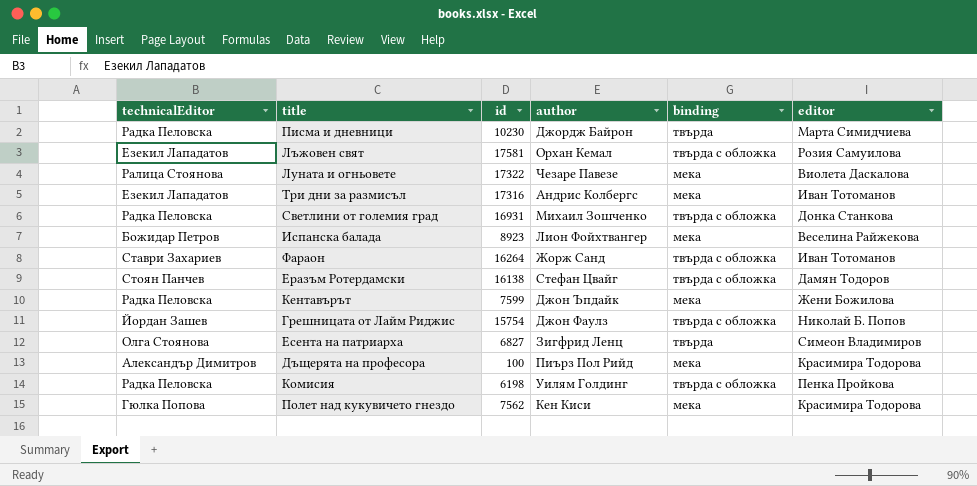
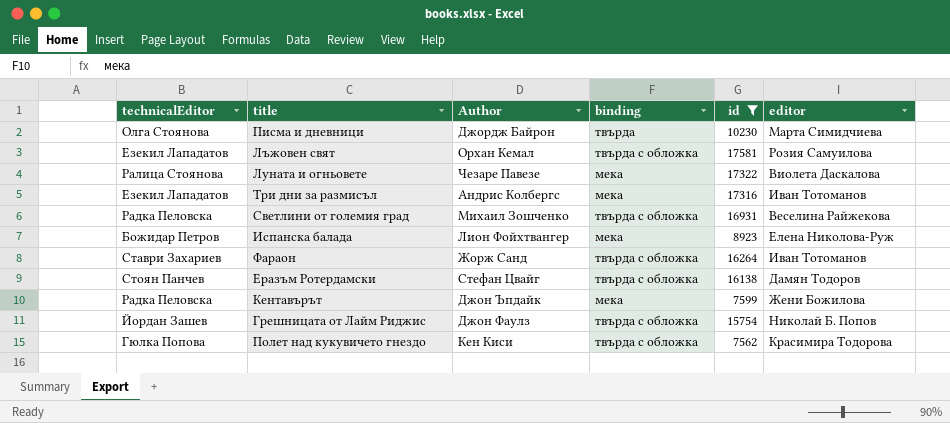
filter: none -> id >= 7562
column name: author -> Author
column id | position: 3 -> 5
Писма и дневници | technicalEditor: Радка Пеловска -> Олга Стоянова
Светлини от големия град | editor: Донка Станкова -> Веселина Райжекова
Испанска балада | editor: Веселина Райжекова -> Елена Николова-Руж
Полет над кукувичето гнездо | binding: мека -> твърда с обложка

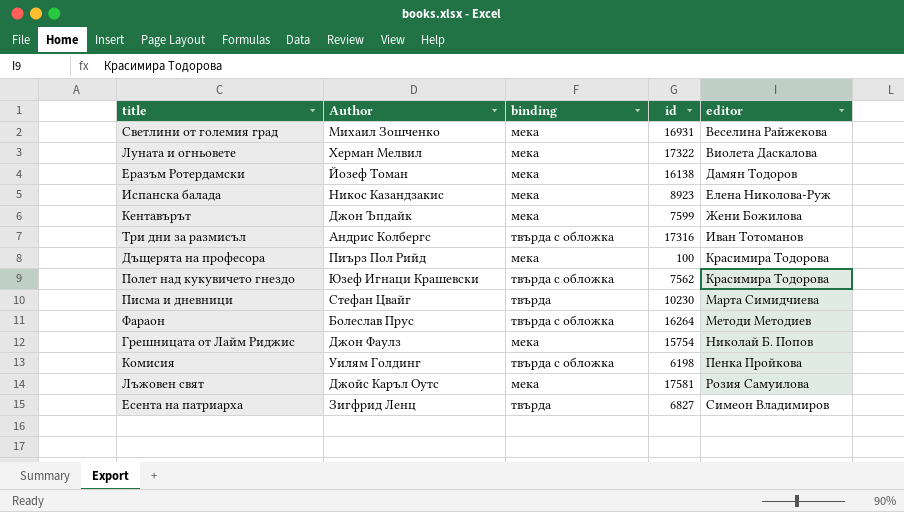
filter: id >= 7562 -> none
row order: none -> editor ascending
column technicalEditor | position: 1 -> none
Светлини от големия град | binding: твърда с обложка -> мека
Луната и огньовете | Author: Чезаре Павезе -> Херман Мелвил
Еразъм Ротердамски | Author: Стефан Цвайг -> Йозеф Томан
Еразъм Ротердамски | binding: твърда с обложка -> мека
Испанска балада | Author: Лион Фойхтвангер -> Никос Казандзакис
Три дни за размисъл | binding: мека -> твърда с обложка
Полет над кукувичето гнездо | Author: Кен Киси -> Юзеф Игнаци Крашевски
Писма и дневници | Author: Джордж Байрон -> Стефан Цвайг
Фараон | Author: Жорж Санд -> Болеслав Прус
Фараон | editor: Иван Тотоманов -> Методи Методиев
Грешницата от Лайм Риджис | binding: твърда с обложка -> мека
Лъжовен свят | Author: Орхан Кемал -> Джойс Каръл Оутс
Лъжовен свят | binding: твърда с обложка -> мека

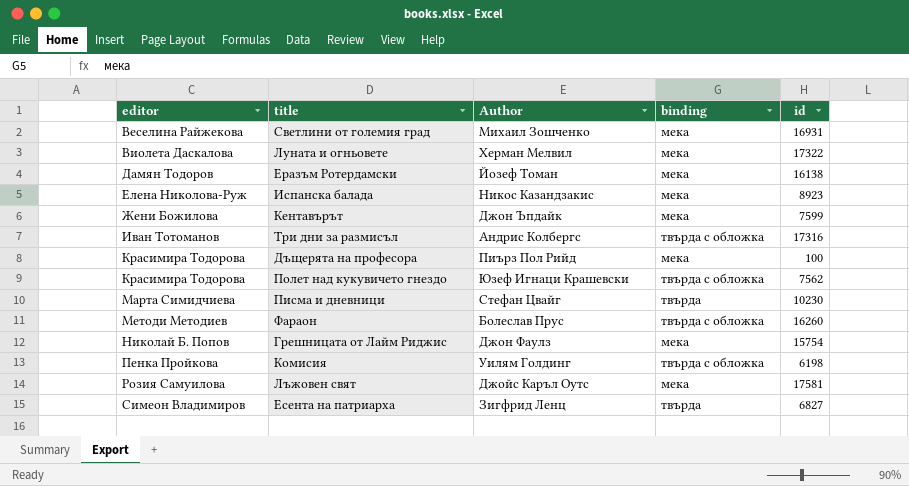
column editor | position: 5 -> 1
Фараон | id: 16264 -> 16260

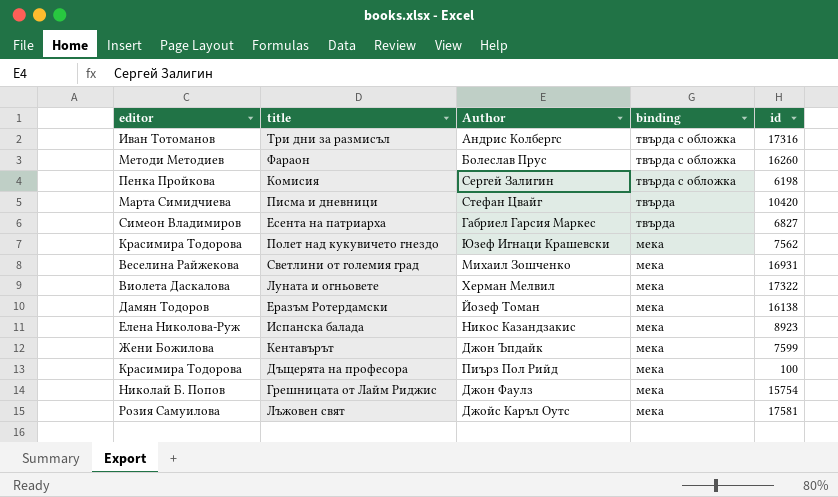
row order: editor ascending -> binding descending
Комисия | Author: Уилям Голдинг -> Сергей Залигин
Писма и дневници | id: 10230 -> 10420
Есента на патриарха | Author: Зигфрид Ленц -> Габриел Гарсия Маркес
Полет над кукувичето гнездо | binding: твърда с обложка -> мека

